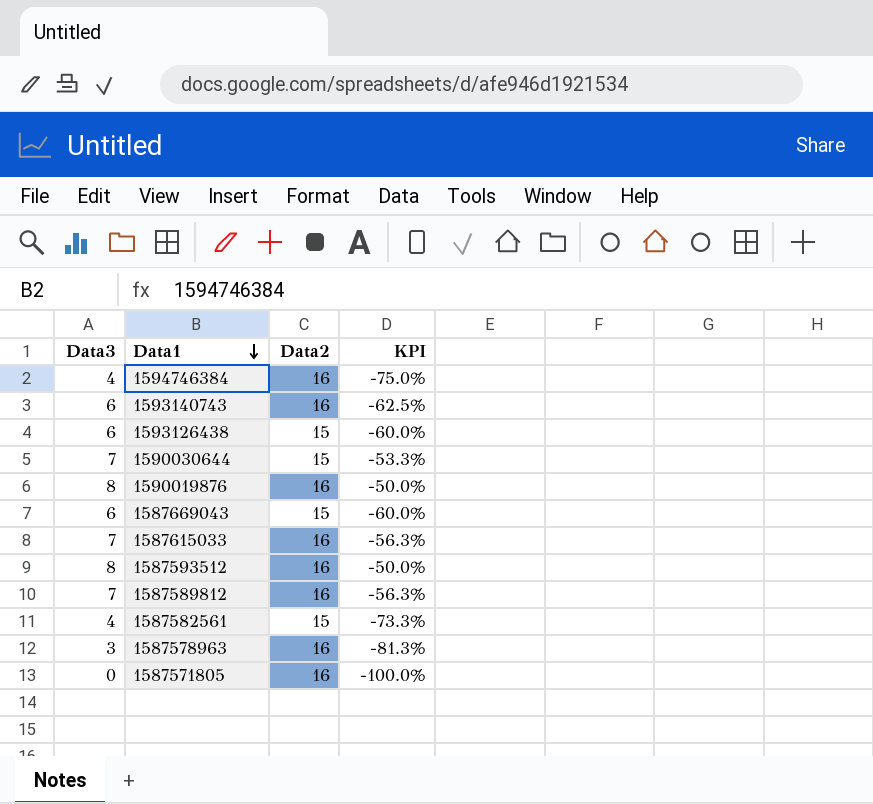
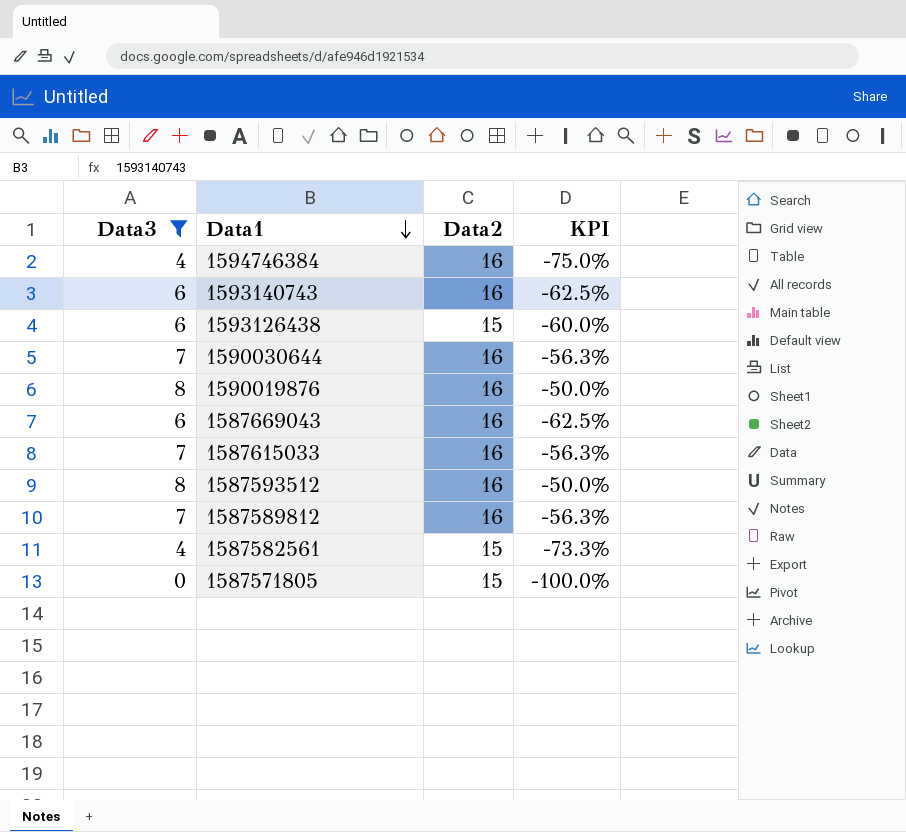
filter: none -> Data3 != 3
1590030644 | Data2: 15 -> 16
1590030644 | KPI: -53.3% -> -56.3%
1587669043 | Data2: 15 -> 16
1587669043 | KPI: -60.0% -> -62.5%
1587571805 | Data2: 16 -> 15

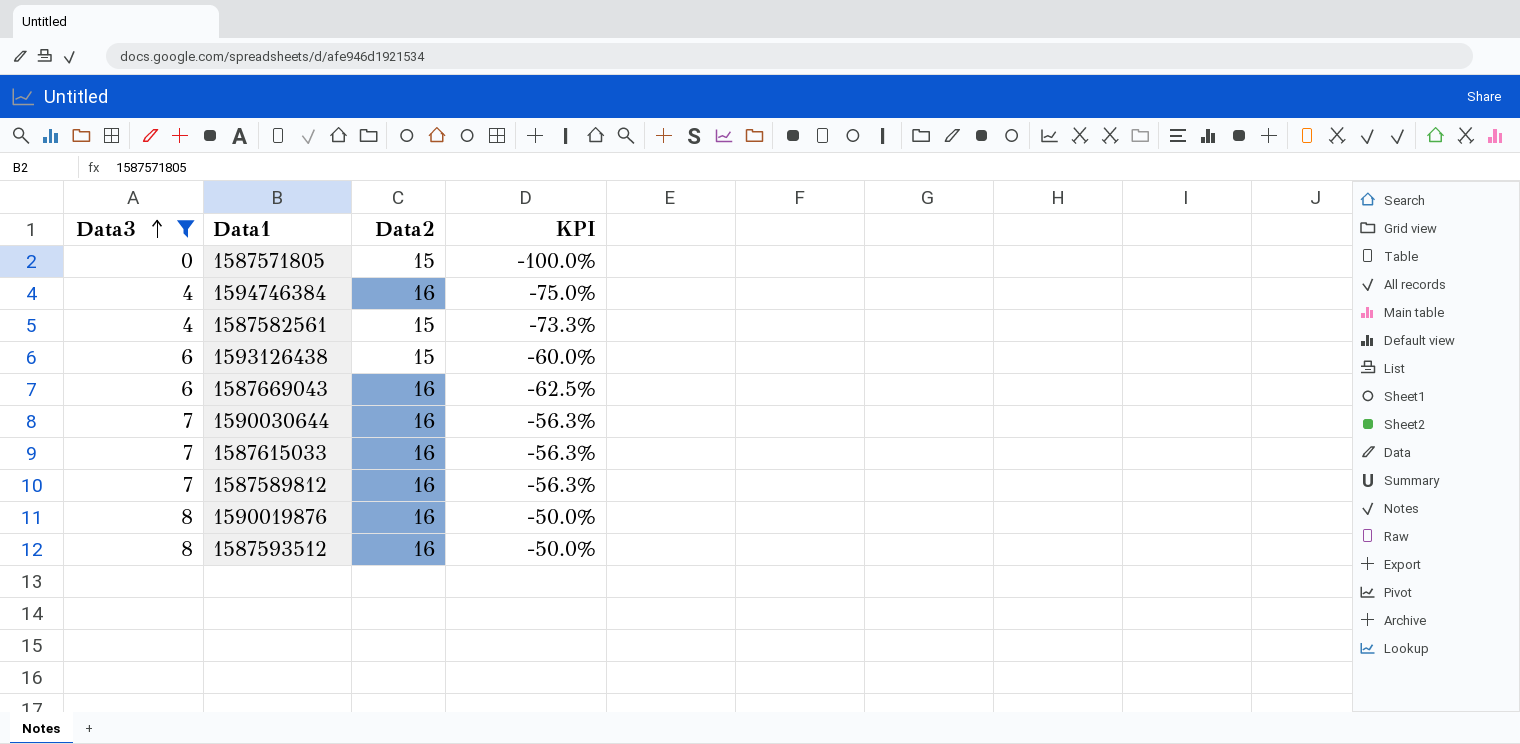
row order: Data1 descending -> Data3 ascending
row 1593140743: 6 | 16 | -62.5% -> none

